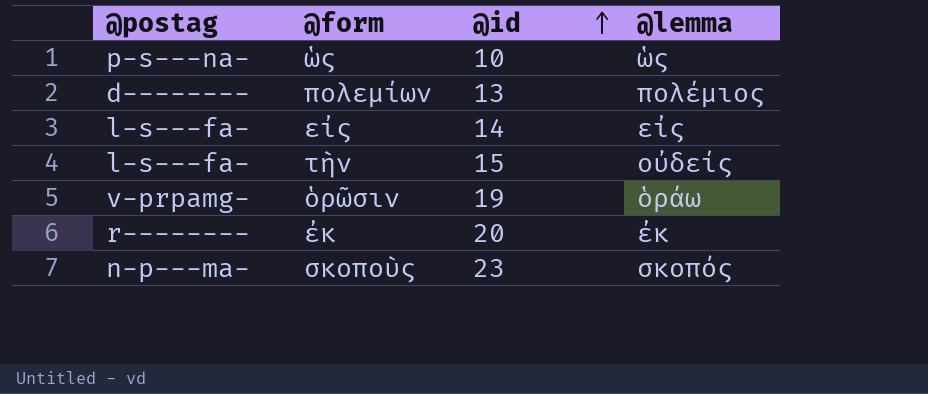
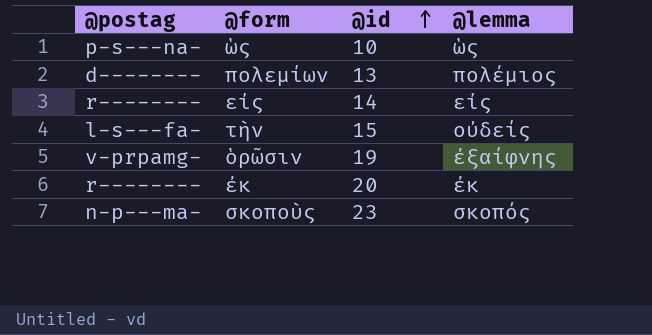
εἰς | @postag: l-s---fa- -> r--------
ὁρῶσιν | @lemma: ὁράω -> ἐξαίφνης

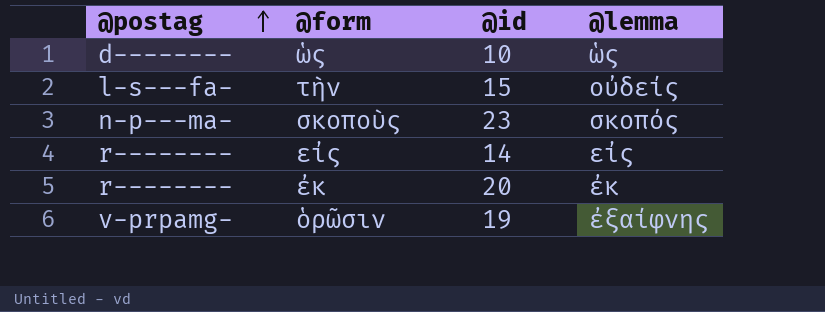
row order: @id ascending -> @postag ascending
row πολεμίων: d-------- | 13 | πολέμιος -> none
ὡς | @postag: p-s---na- -> d--------

